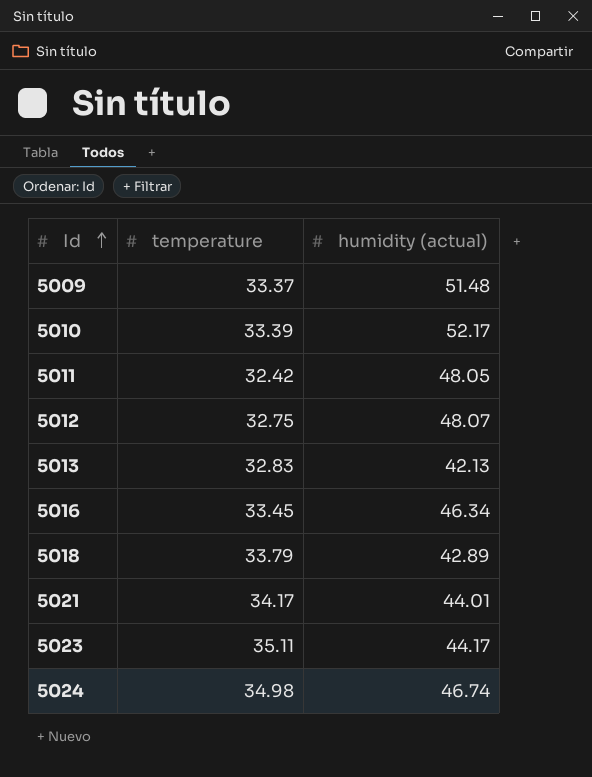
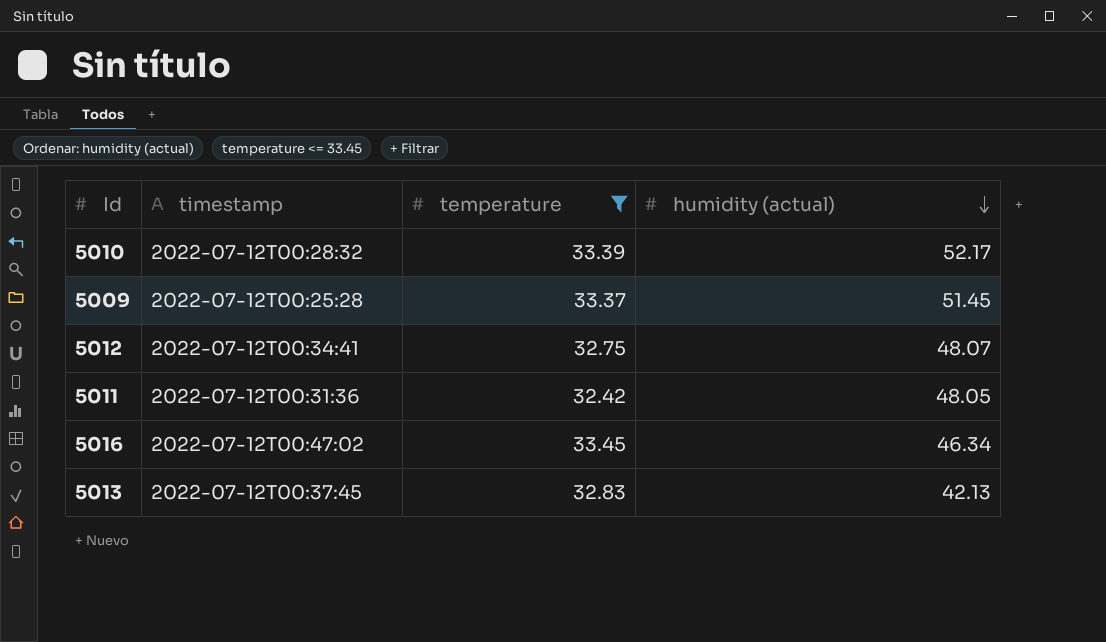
filter: none -> temperature <= 33.45
row order: Id ascending -> humidity (actual) descending
column timestamp | position: none -> 2
5009 | humidity (actual): 51.48 -> 51.45

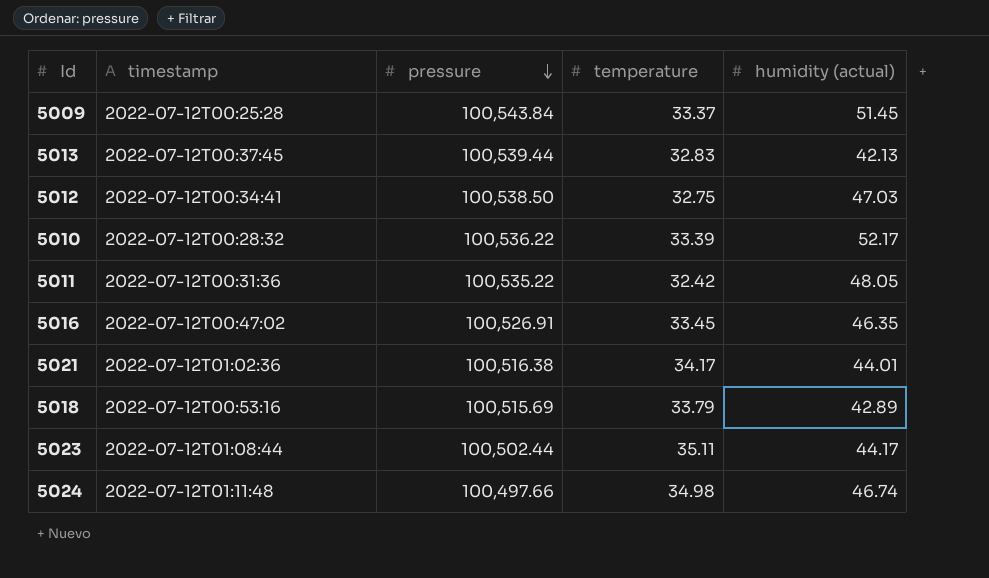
filter: temperature <= 33.45 -> none
row order: humidity (actual) descending -> pressure descending
column pressure | position: none -> 3
5012 | humidity (actual): 48.07 -> 47.03
5016 | humidity (actual): 46.34 -> 46.35

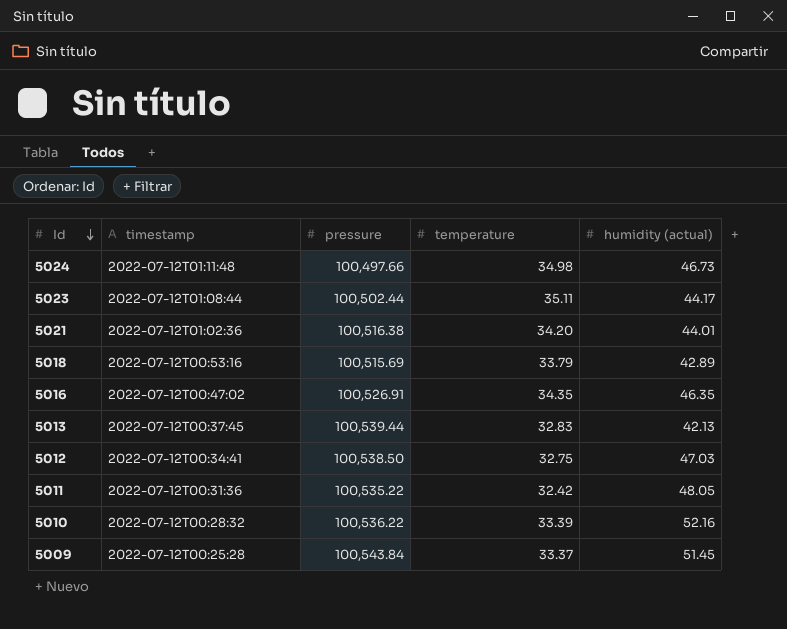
row order: pressure descending -> Id descending
5024 | humidity (actual): 46.74 -> 46.73
5021 | temperature: 34.17 -> 34.20
5016 | temperature: 33.45 -> 34.35
5010 | humidity (actual): 52.17 -> 52.16

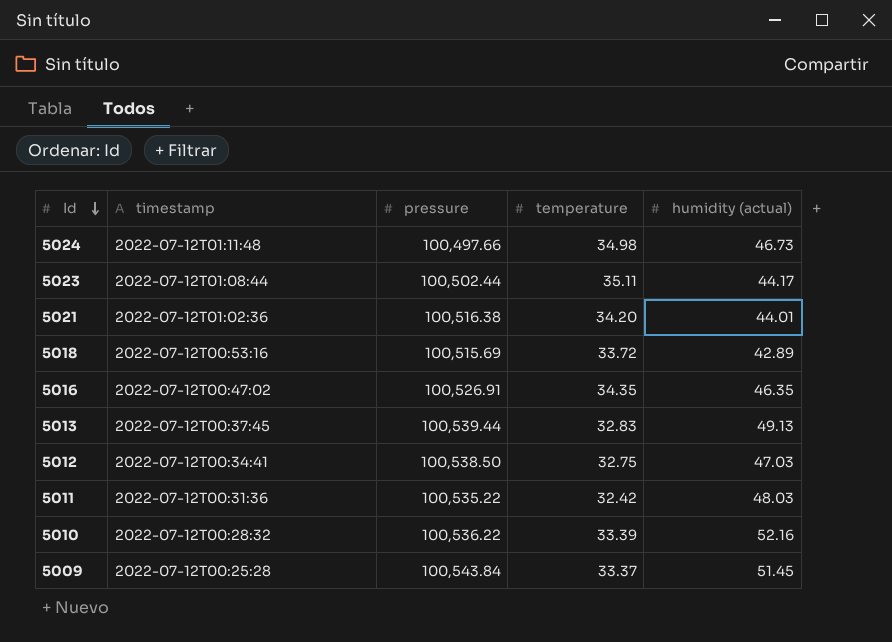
5018 | temperature: 33.79 -> 33.72
5013 | humidity (actual): 42.13 -> 49.13
5011 | humidity (actual): 48.05 -> 48.03

